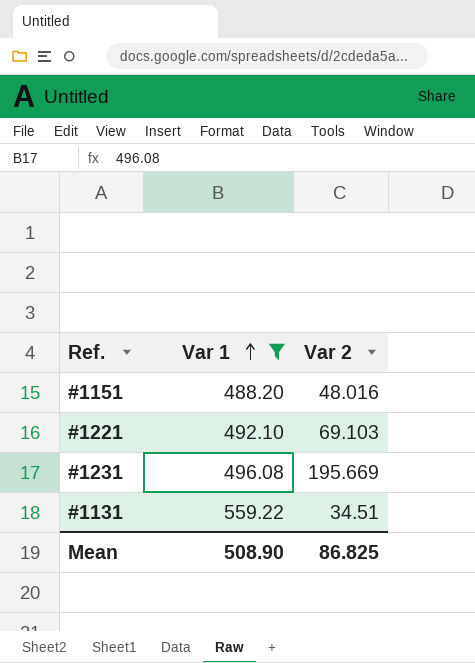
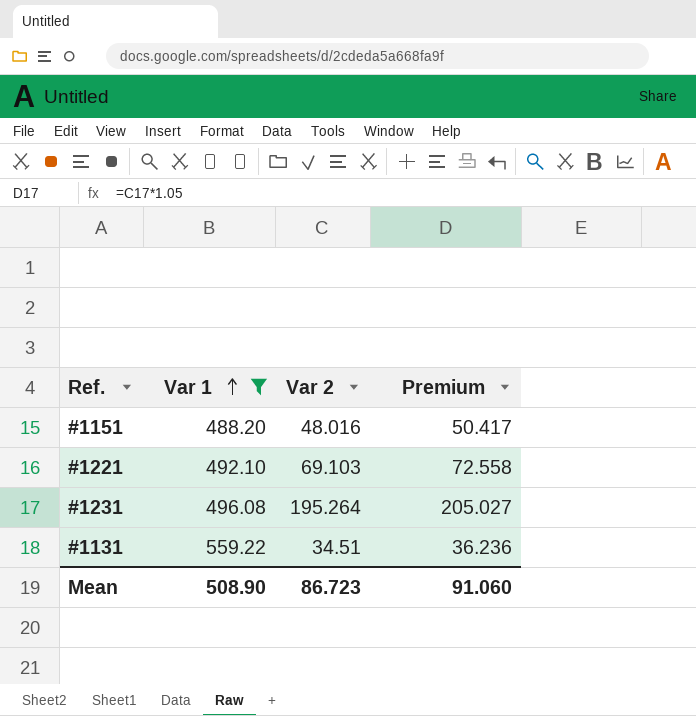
column Premium | formula: none -> [Var 2] * 1.05
#1231 | Var 2: 195.669 -> 195.264
Mean | Var 2: 86.825 -> 86.723

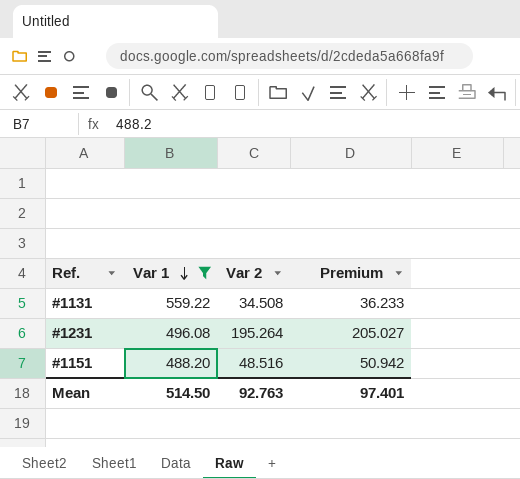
row order: Var 1 ascending -> Var 1 descending
row #1221: 492.10 | 69.103 | 72.558 -> none
#1131 | Var 2: 34.51 -> 34.508
#1131 | Premium: 36.236 -> 36.233
#1151 | Var 2: 48.016 -> 48.516
#1151 | Premium: 50.417 -> 50.942
Mean | Var 1: 508.90 -> 514.50
Mean | Var 2: 86.723 -> 92.763
Mean | Premium: 91.060 -> 97.401

